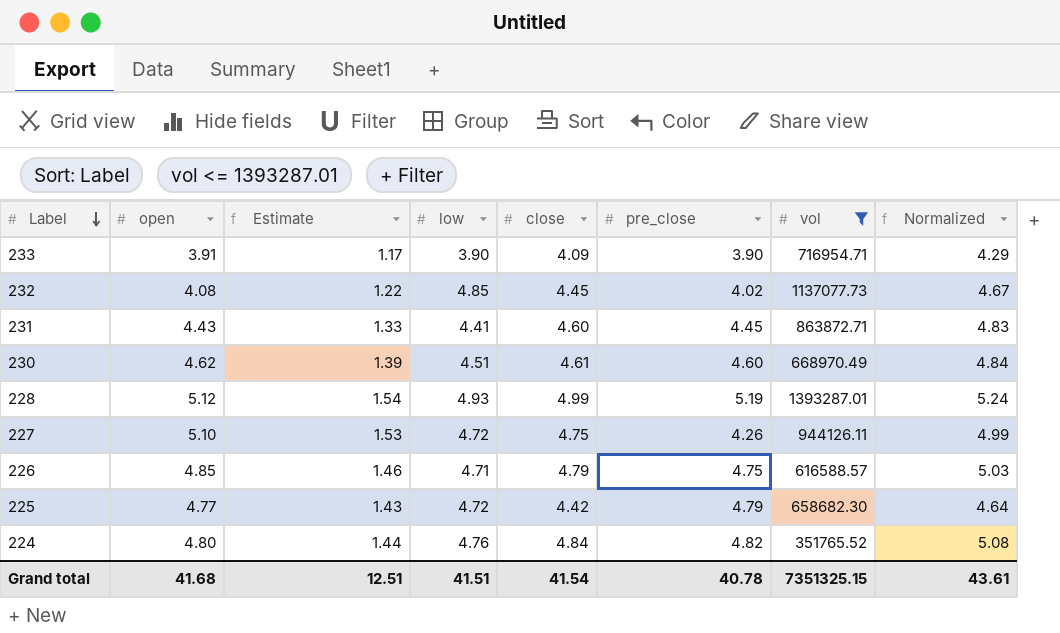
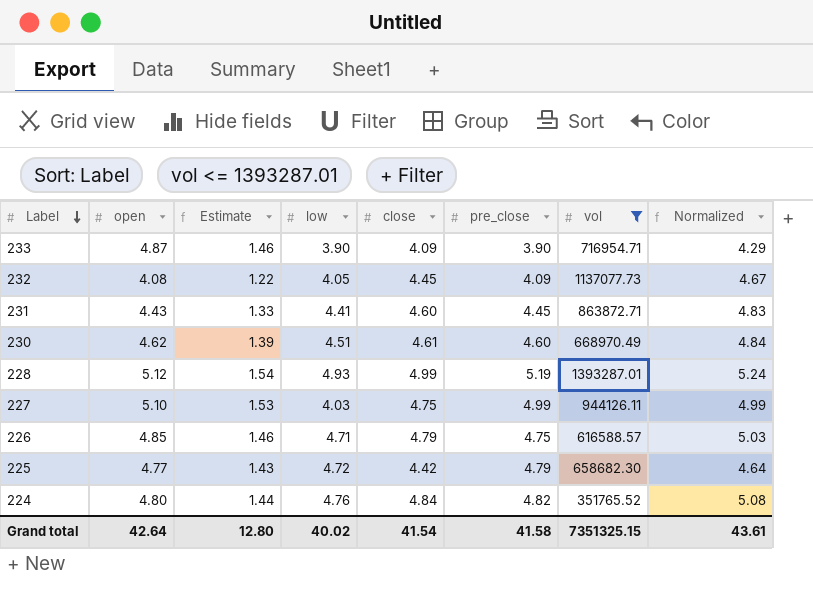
233 | open: 3.91 -> 4.87
233 | Estimate: 1.17 -> 1.46
232 | low: 4.85 -> 4.05
232 | pre_close: 4.02 -> 4.09
227 | low: 4.72 -> 4.03
227 | pre_close: 4.26 -> 4.99
Grand total | open: 41.68 -> 42.64
Grand total | Estimate: 12.51 -> 12.80
Grand total | low: 41.51 -> 40.02
Grand total | pre_close: 40.78 -> 41.58

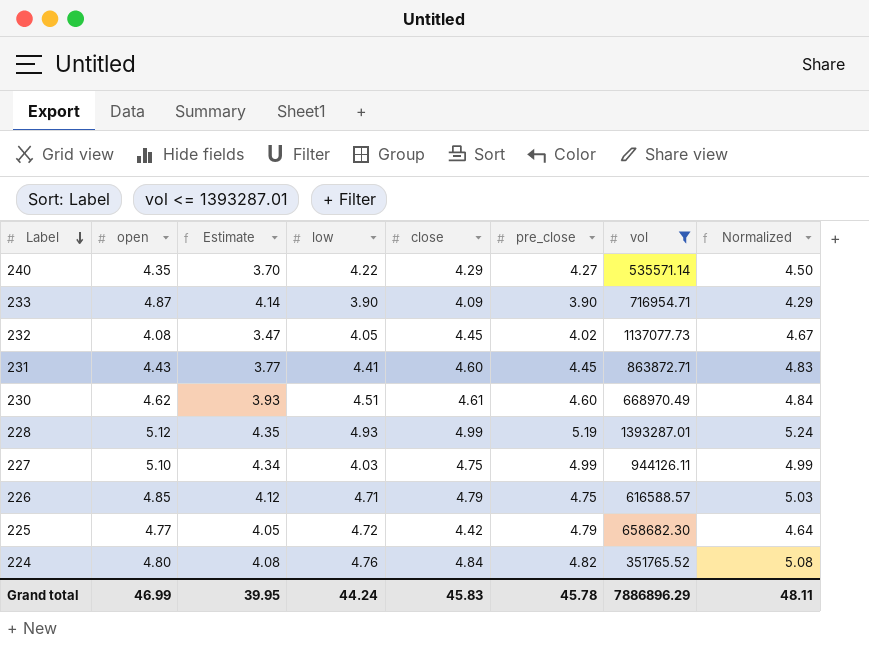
column Estimate | formula: [open] * 0.3 -> [open] * 0.85
row 240: none -> 4.35 | 3.70 | 4.22 | 4.29 | 4.27 | 535571.14 | 4.50
232 | pre_close: 4.09 -> 4.02
Grand total | open: 42.64 -> 46.99
Grand total | Estimate: 12.80 -> 39.95
Grand total | low: 40.02 -> 44.24
Grand total | close: 41.54 -> 45.83
Grand total | pre_close: 41.58 -> 45.78
Grand total | vol: 7351325.15 -> 7886896.29
Grand total | Normalized: 43.61 -> 48.11

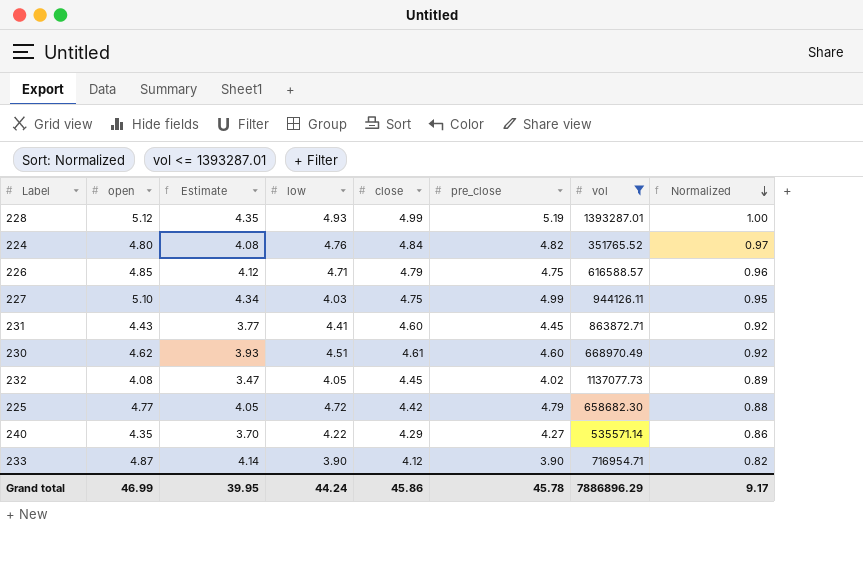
row order: Label descending -> Normalized descending
column Normalized | formula: [close] * 1.05 -> [close] * 0.2
233 | close: 4.09 -> 4.12
Grand total | close: 45.83 -> 45.86
Grand total | Normalized: 48.11 -> 9.17

